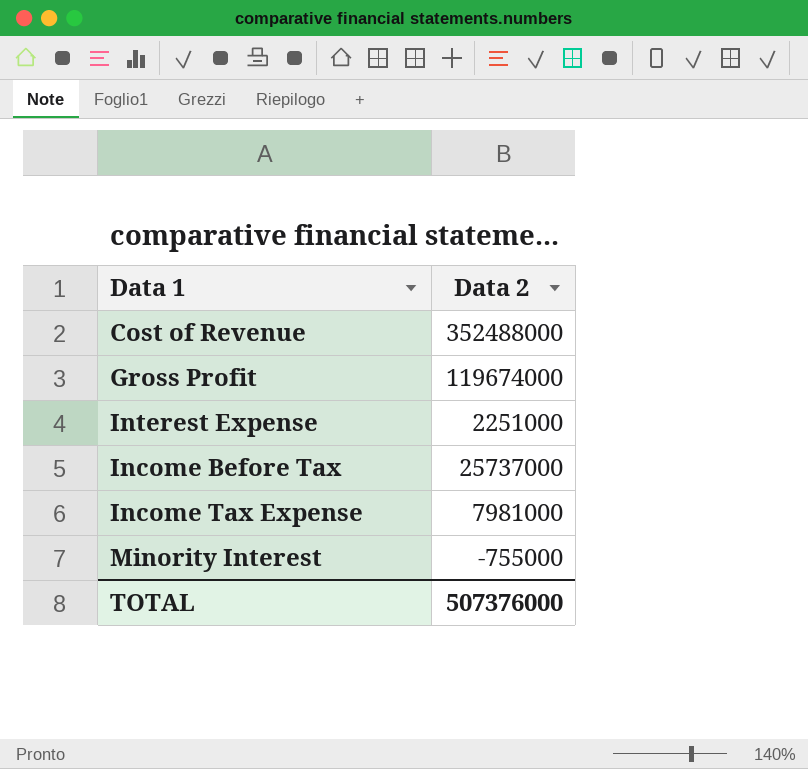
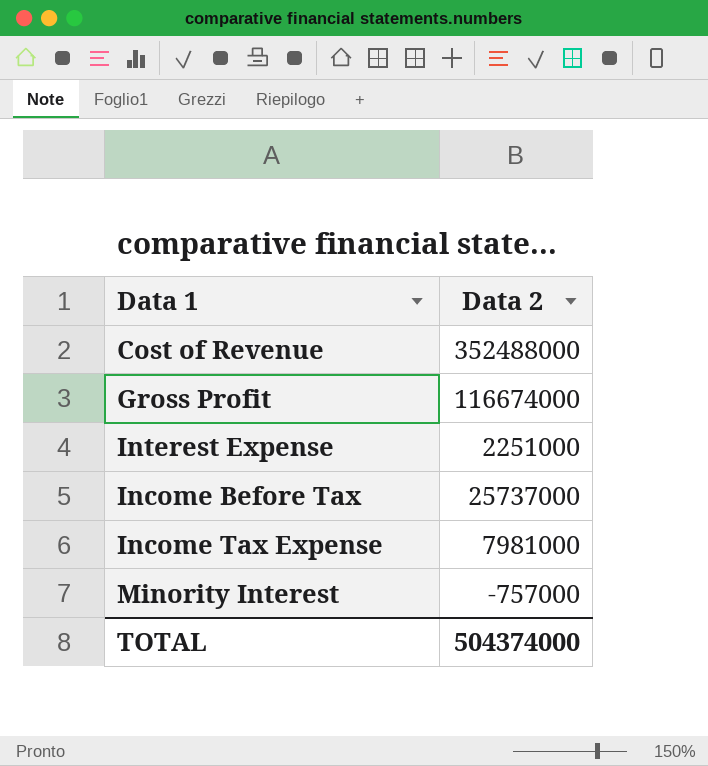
Gross Profit | Data 2: 119674000 -> 116674000
Minority Interest | Data 2: -755000 -> -757000
TOTAL | Data 2: 507376000 -> 504374000

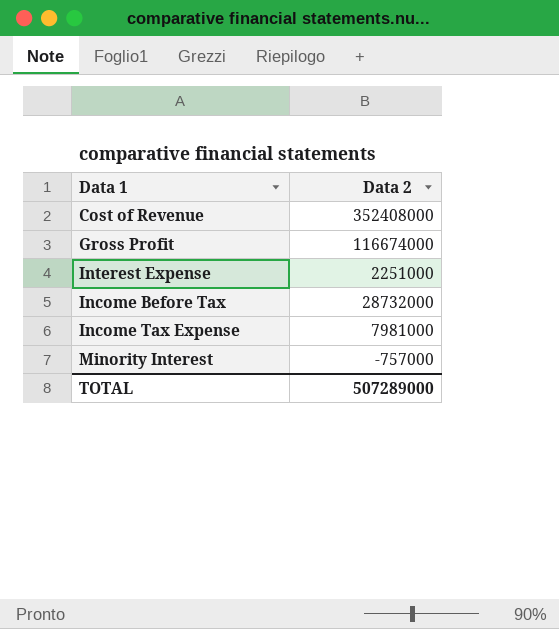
Cost of Revenue | Data 2: 352488000 -> 352408000
Income Before Tax | Data 2: 25737000 -> 28732000
TOTAL | Data 2: 504374000 -> 507289000

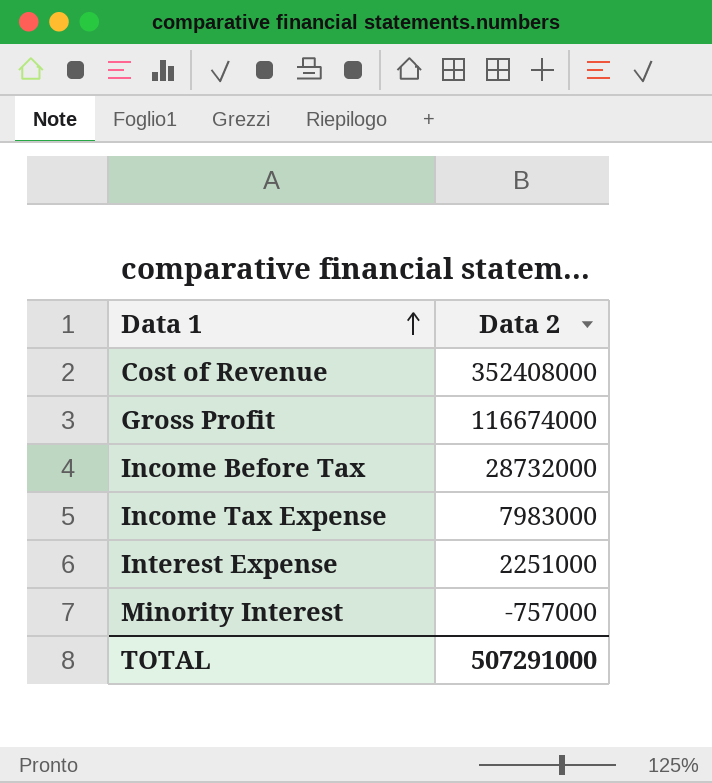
row order: none -> Data 1 ascending
Income Tax Expense | Data 2: 7981000 -> 7983000
TOTAL | Data 2: 507289000 -> 507291000

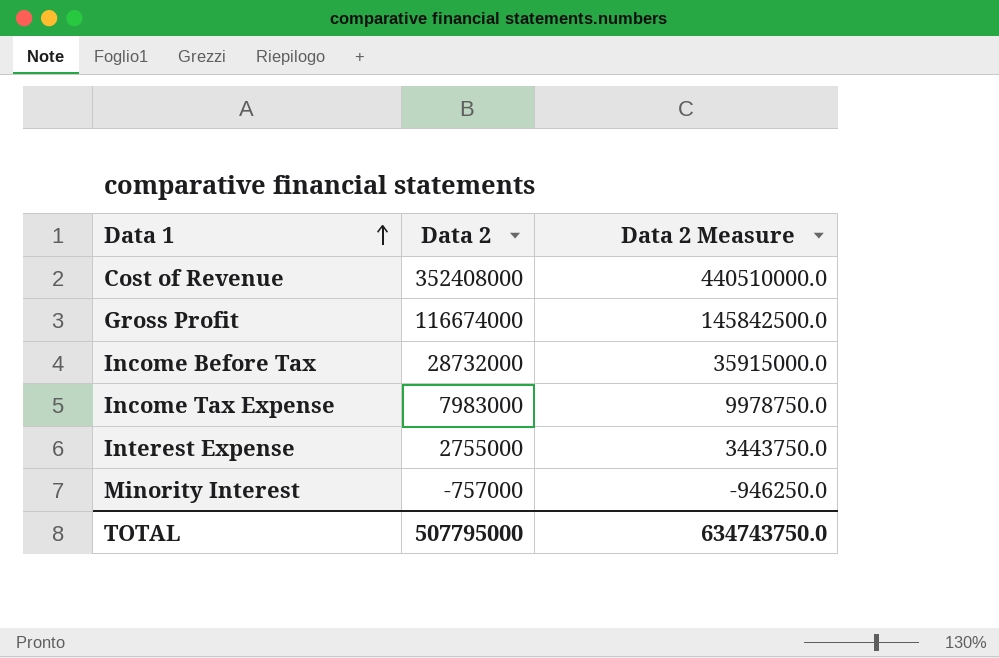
column Data 2 Measure | formula: none -> [Data 2] * 1.25
Interest Expense | Data 2: 2251000 -> 2755000
TOTAL | Data 2: 507291000 -> 507795000

